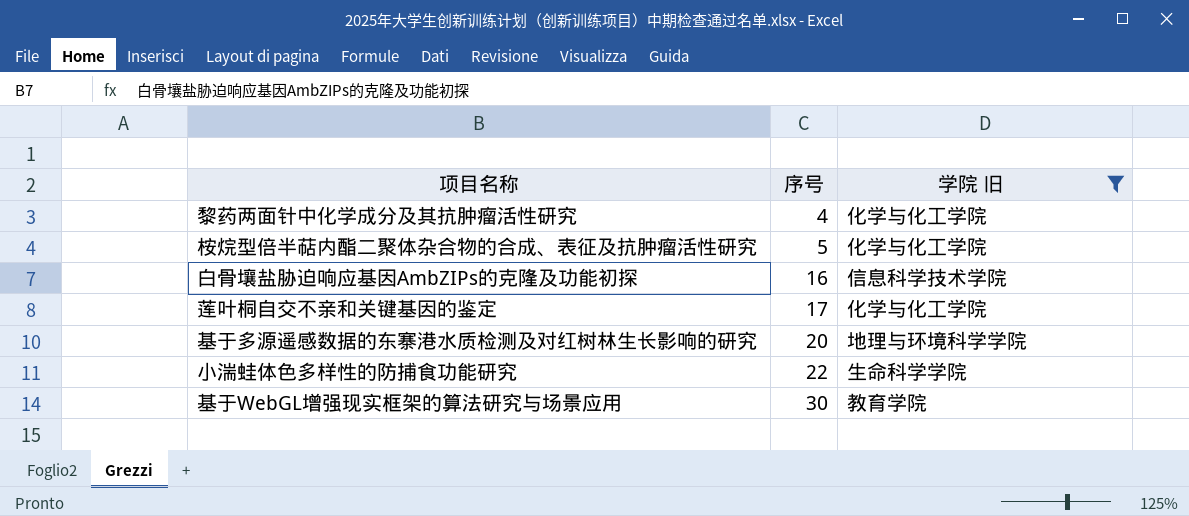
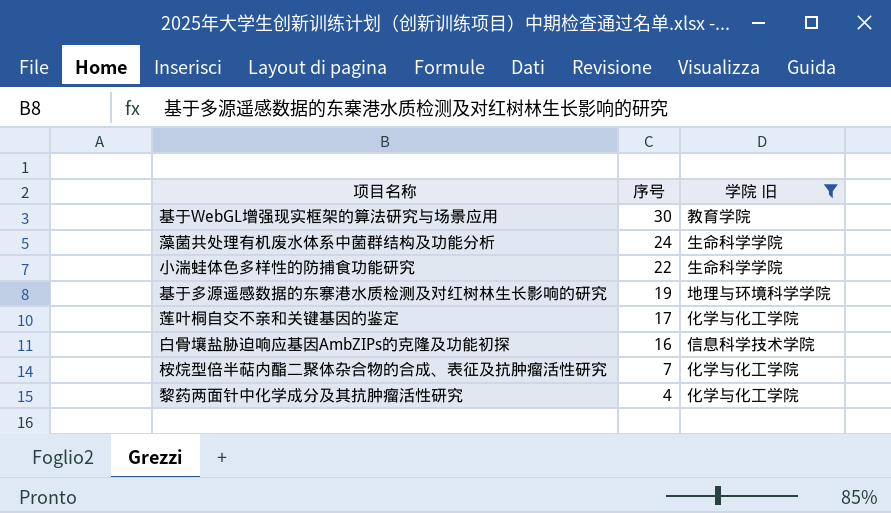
row order: 序号 ascending -> 序号 descending
row 藻菌共处理有机废水体系中菌群结构及功能分析: none -> 24 | 生命科学学院
基于多源遥感数据的东寨港水质检测及对红树林生长影响的研究 | 序号: 20 -> 19
桉烷型倍半萜内酯二聚体杂合物的合成、表征及抗肿瘤活性研究 | 序号: 5 -> 7

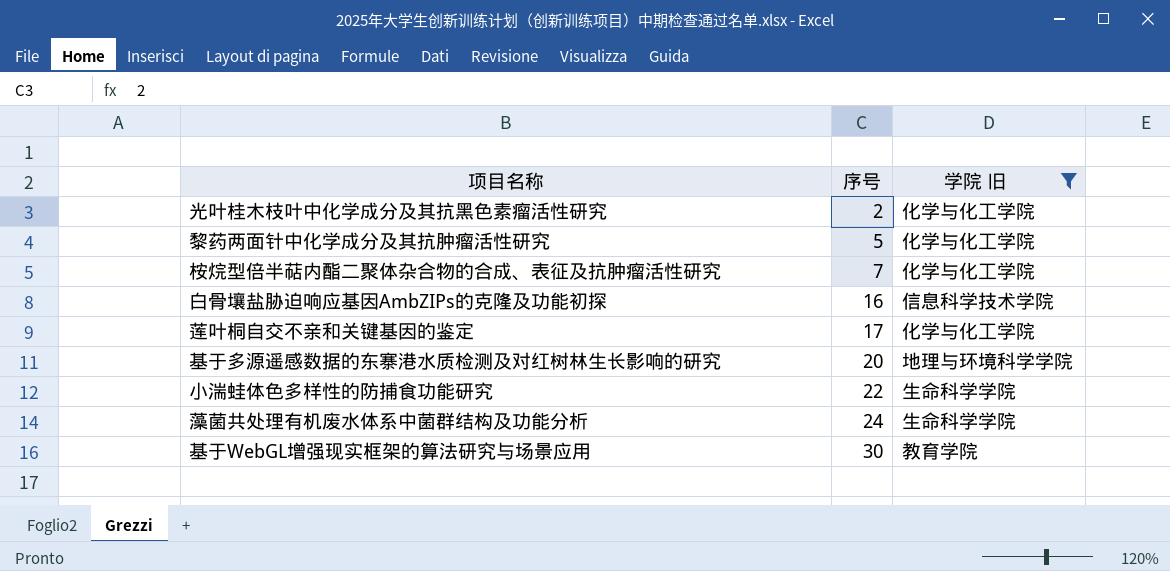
row order: 序号 descending -> 序号 ascending
row 光叶桂木枝叶中化学成分及其抗黑色素瘤活性研究: none -> 2 | 化学与化工学院
黎药两面针中化学成分及其抗肿瘤活性研究 | 序号: 4 -> 5
基于多源遥感数据的东寨港水质检测及对红树林生长影响的研究 | 序号: 19 -> 20

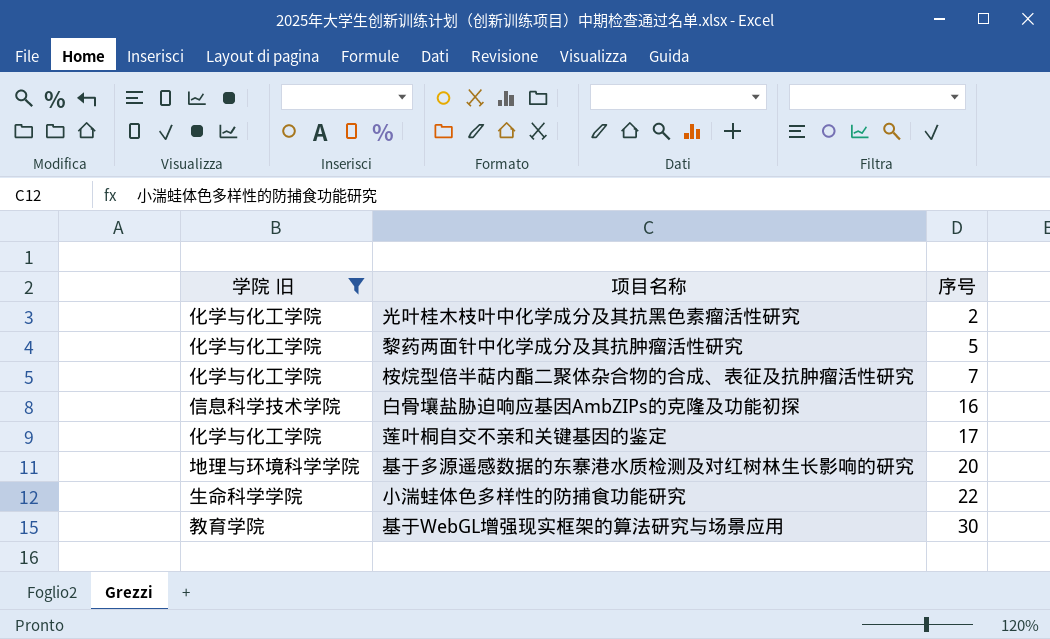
column 学院 旧 | position: 3 -> 1
row 藻菌共处理有机废水体系中菌群结构及功能分析: 24 | 生命科学学院 -> none

